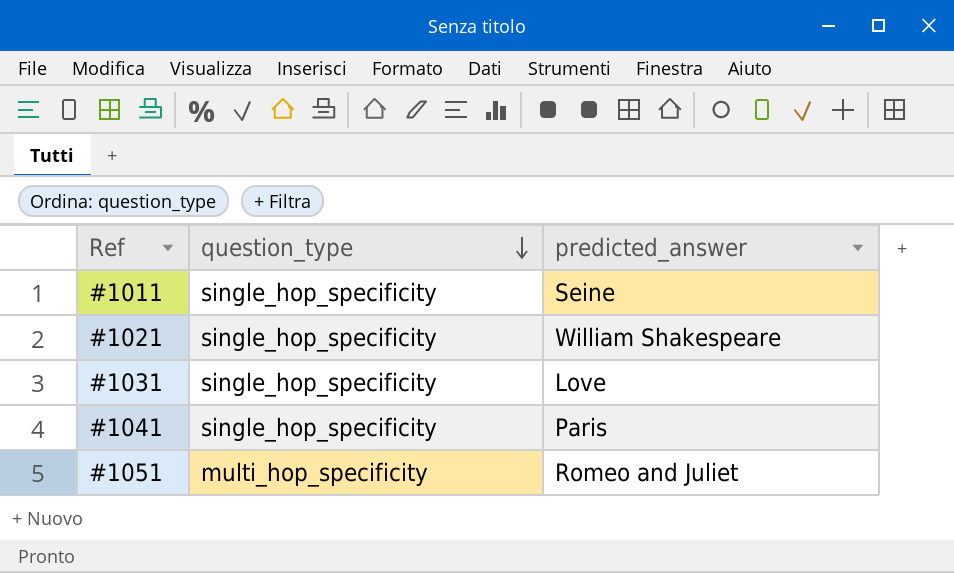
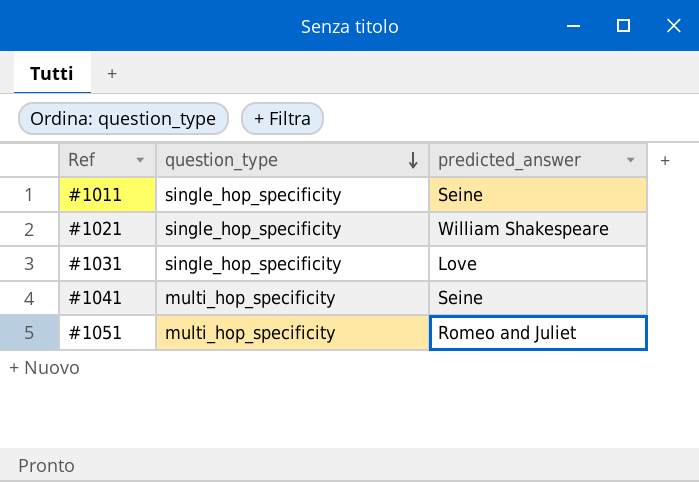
#1041 | question_type: single_hop_specificity -> multi_hop_specificity
#1041 | predicted_answer: Paris -> Seine

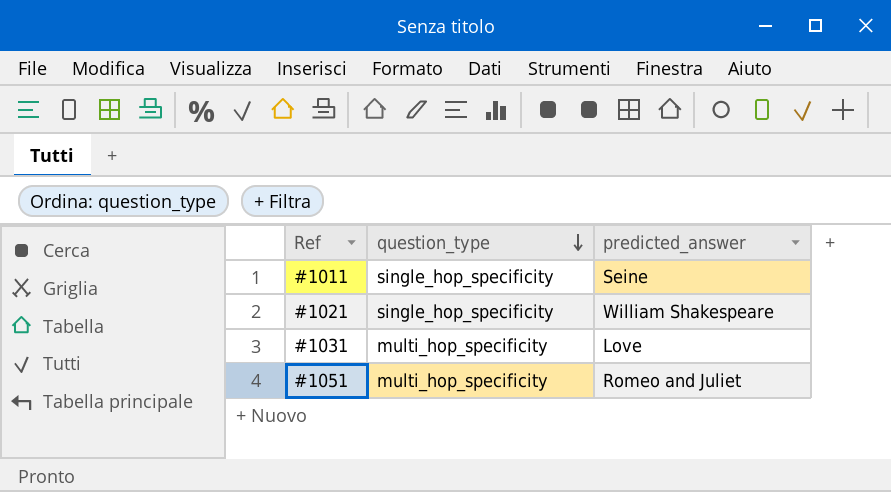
row #1041: multi_hop_specificity | Seine -> none
#1031 | question_type: single_hop_specificity -> multi_hop_specificity

